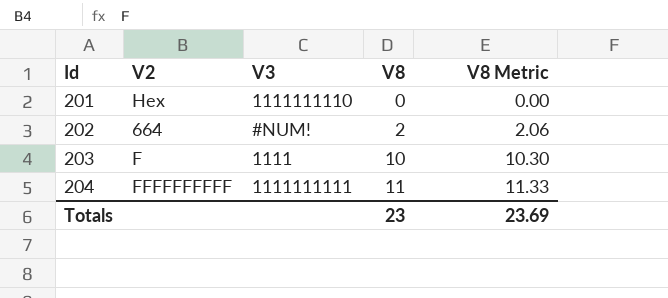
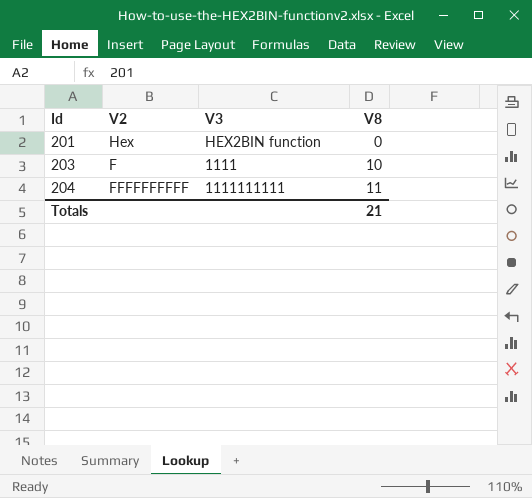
column V8 Metric | formula: [V8] * 1.03 -> none
row 202: 664 | #NUM! | 2 | 2.06 -> none
201 | V3: 1111111110 -> HEX2BIN function
Totals | V8: 23 -> 21

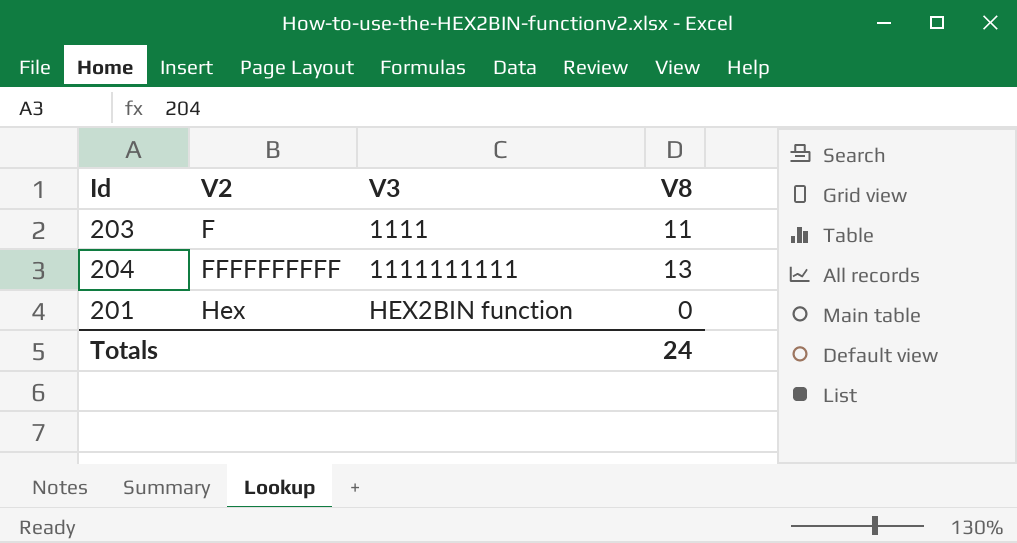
row order: Id ascending -> V2 ascending
203 | V8: 10 -> 11
204 | V8: 11 -> 13
Totals | V8: 21 -> 24

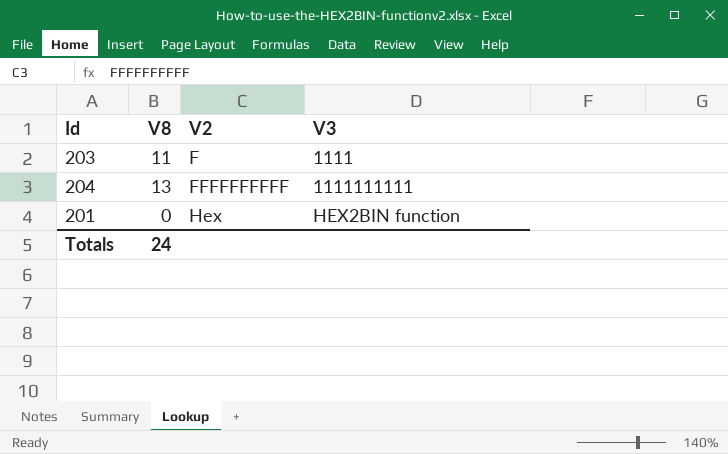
column V8 | position: 4 -> 2

